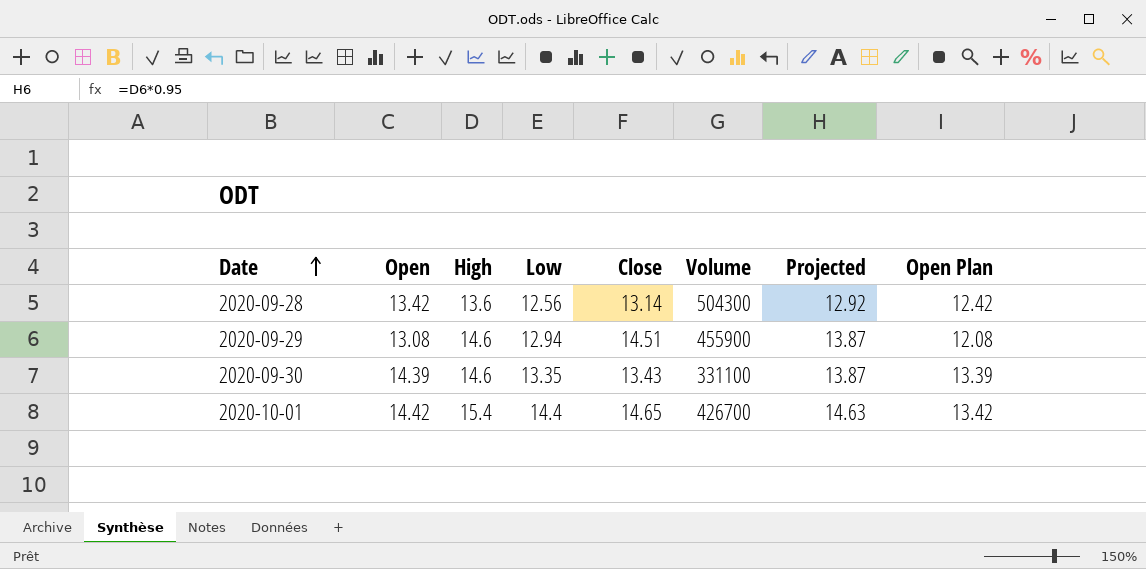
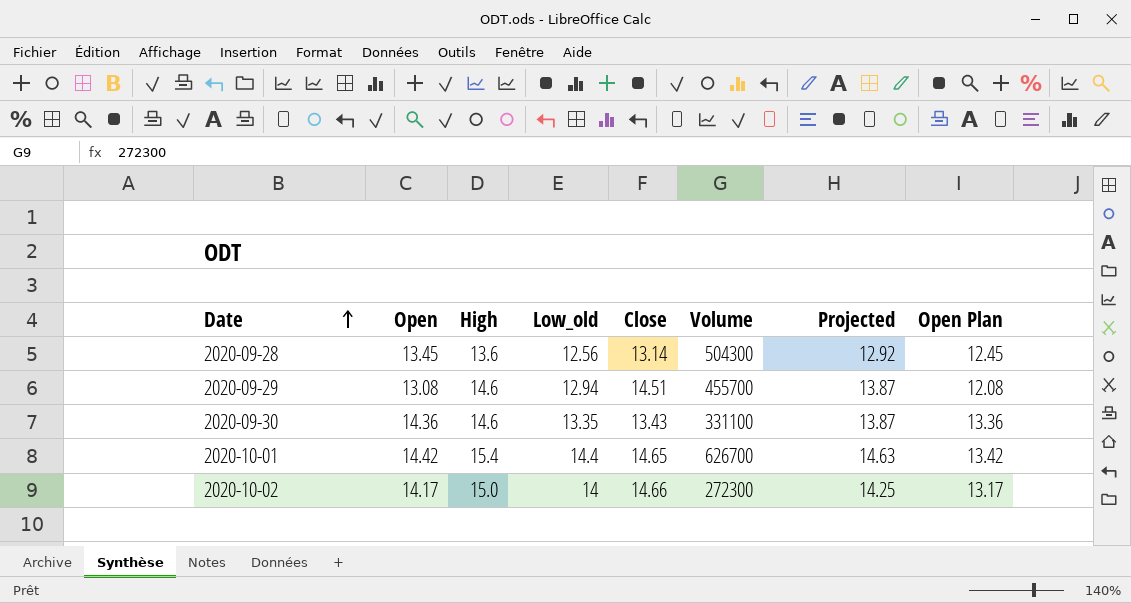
column name: Low -> Low_old
2020-09-28 | Open: 13.42 -> 13.45
2020-09-28 | Open Plan: 12.42 -> 12.45
2020-09-29 | Volume: 455900 -> 455700
2020-09-30 | Open: 14.39 -> 14.36
2020-09-30 | Open Plan: 13.39 -> 13.36
2020-10-01 | Volume: 426700 -> 626700
row 2020-10-02: none -> 14.17 | 15.0 | 14 | 14.66 | 272300 | 14.25 | 13.17

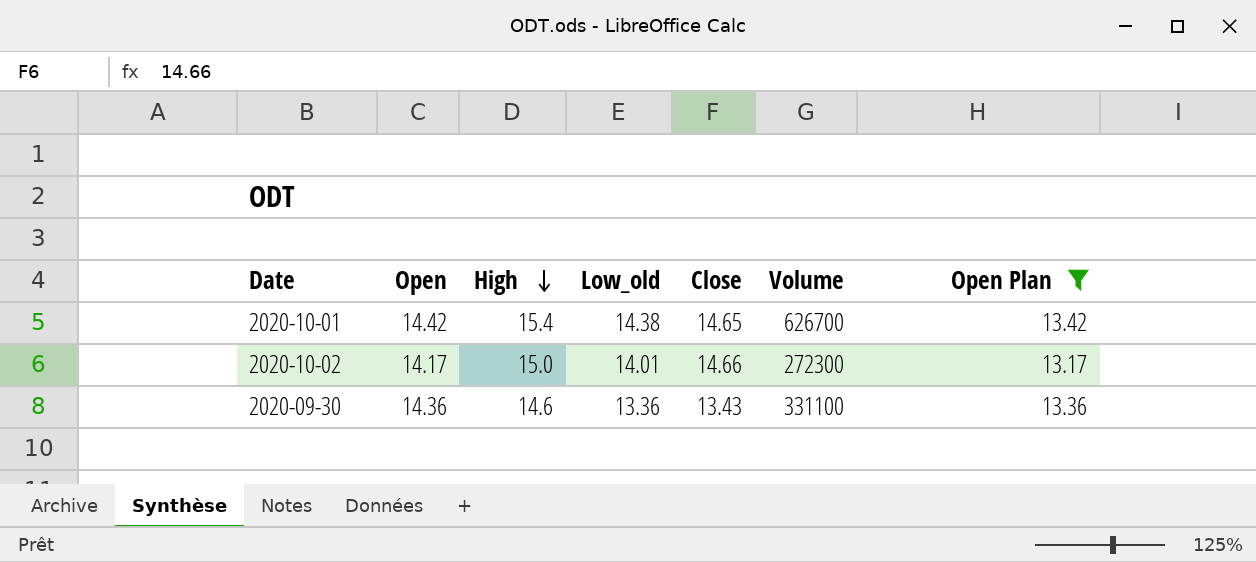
filter: none -> Open Plan >= 13.17
row order: Date ascending -> High descending
column Projected | formula: [High] * 0.95 -> none
2020-10-01 | Low_old: 14.4 -> 14.38
2020-10-02 | Low_old: 14 -> 14.01
2020-09-30 | Low_old: 13.35 -> 13.36

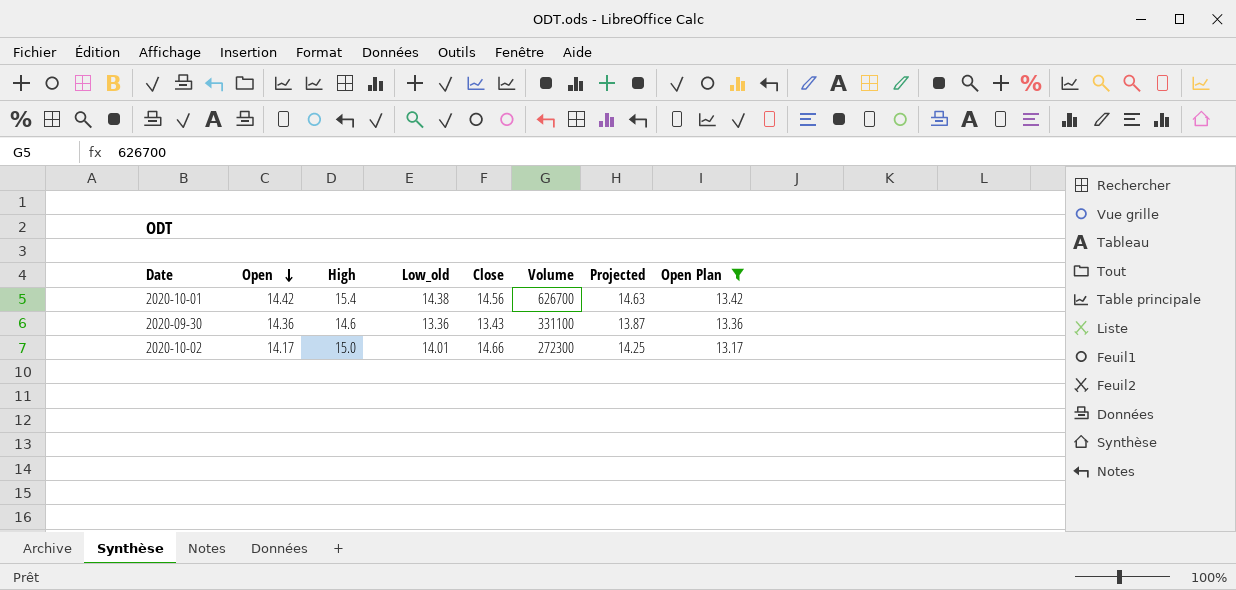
row order: High descending -> Open descending
column Projected | formula: none -> [High] * 0.95
2020-10-01 | Close: 14.65 -> 14.56

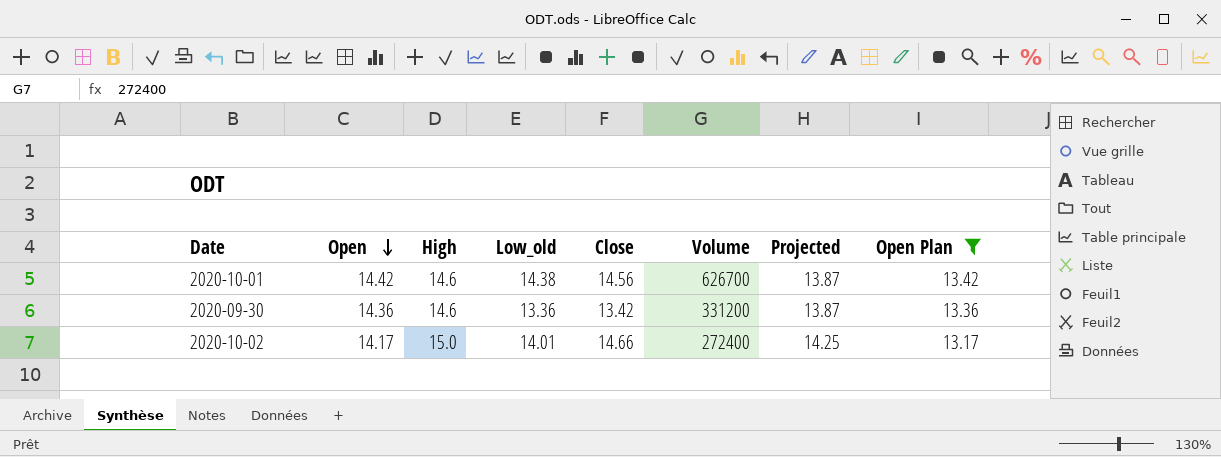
2020-10-01 | High: 15.4 -> 14.6
2020-10-01 | Projected: 14.63 -> 13.87
2020-09-30 | Close: 13.43 -> 13.42
2020-09-30 | Volume: 331100 -> 331200
2020-10-02 | Volume: 272300 -> 272400

